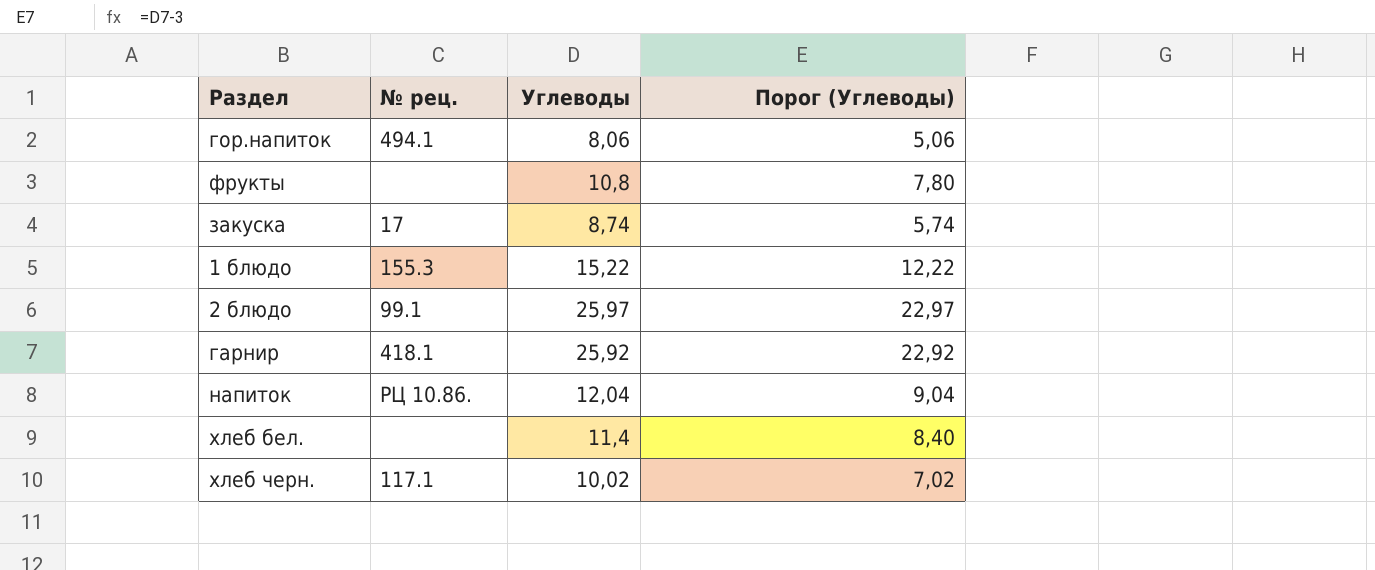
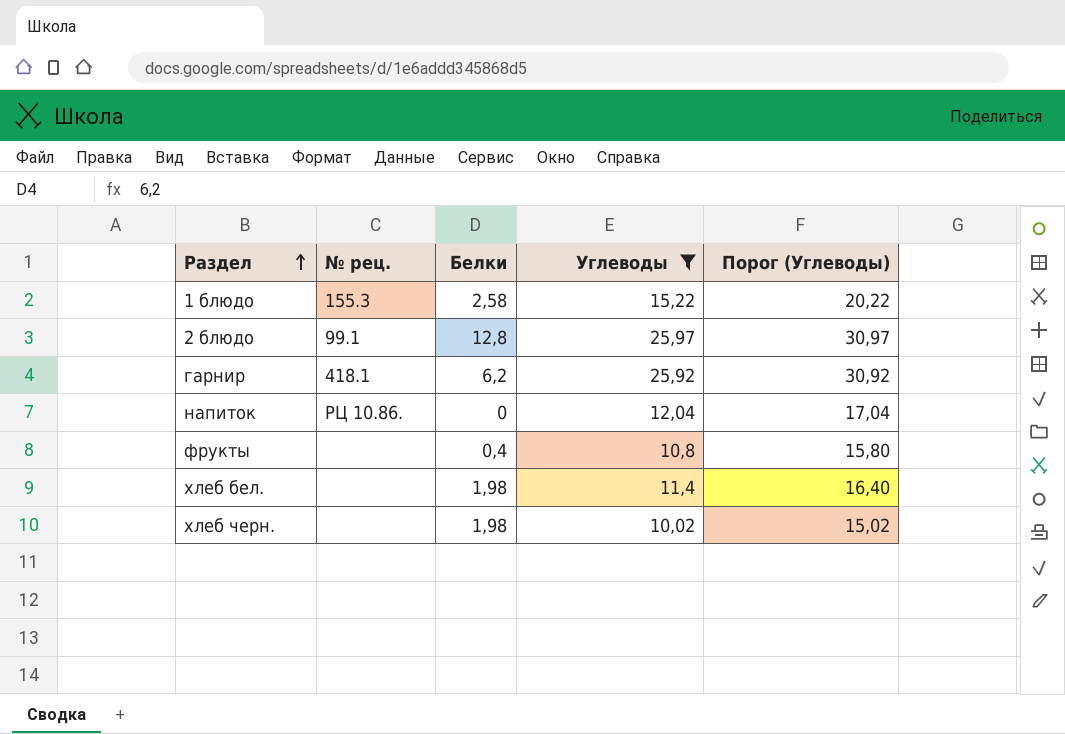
filter: none -> Углеводы >= 10,02
row order: none -> Раздел ascending
column Белки | position: none -> 3
column Порог (Углеводы) | formula: [Углеводы] - 3 -> [Углеводы] + 5
хлеб черн. | № рец.: 117.1 -> none

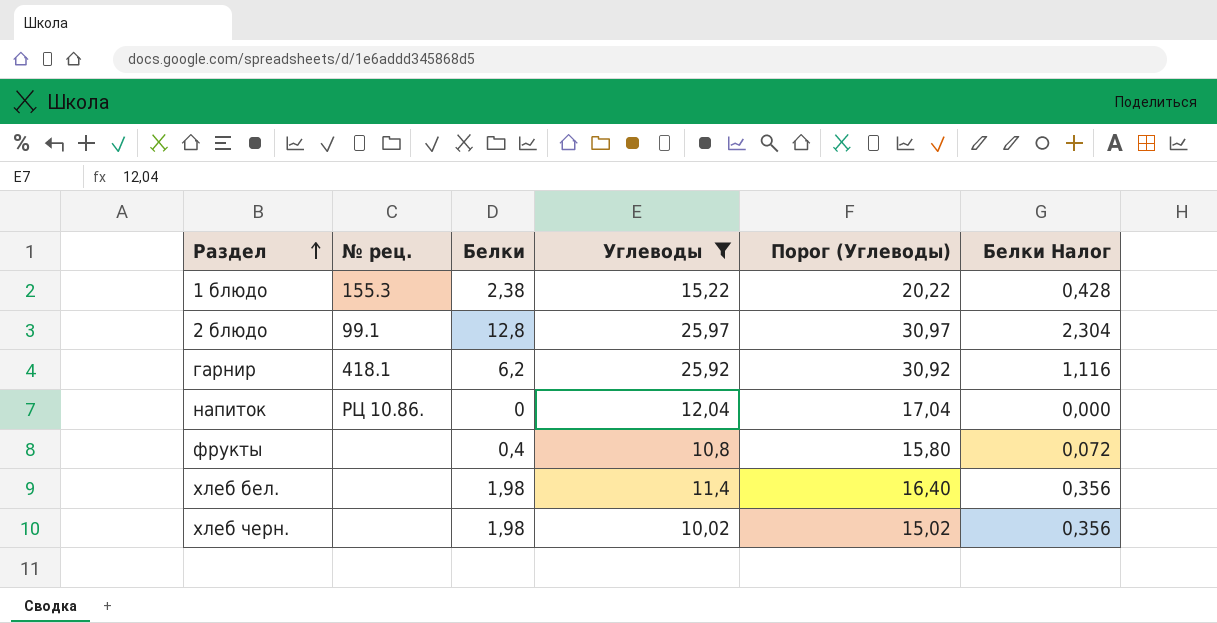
column Белки Налог | formula: none -> [Белки] * 0,18
1 блюдо | Белки: 2,58 -> 2,38

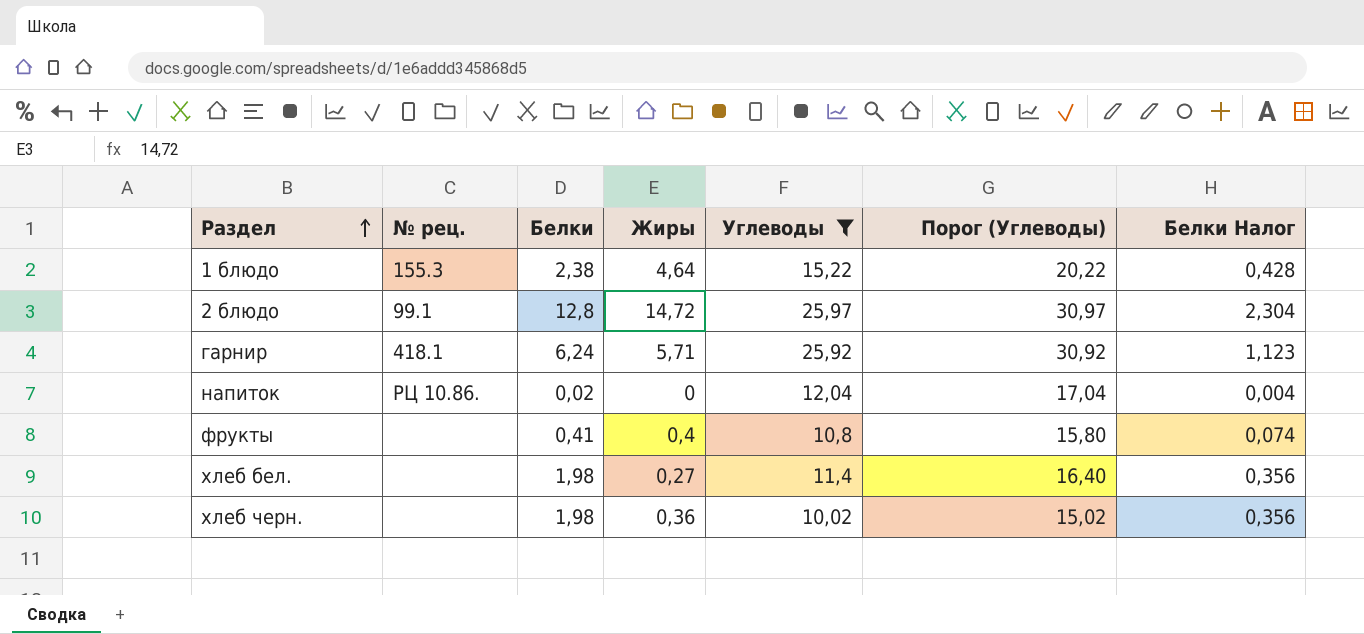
column Жиры | position: none -> 4
гарнир | Белки: 6,2 -> 6,24
гарнир | Белки Налог: 1,116 -> 1,123
напиток | Белки: 0 -> 0,02
напиток | Белки Налог: 0,000 -> 0,004
фрукты | Белки: 0,4 -> 0,41
фрукты | Белки Налог: 0,072 -> 0,074

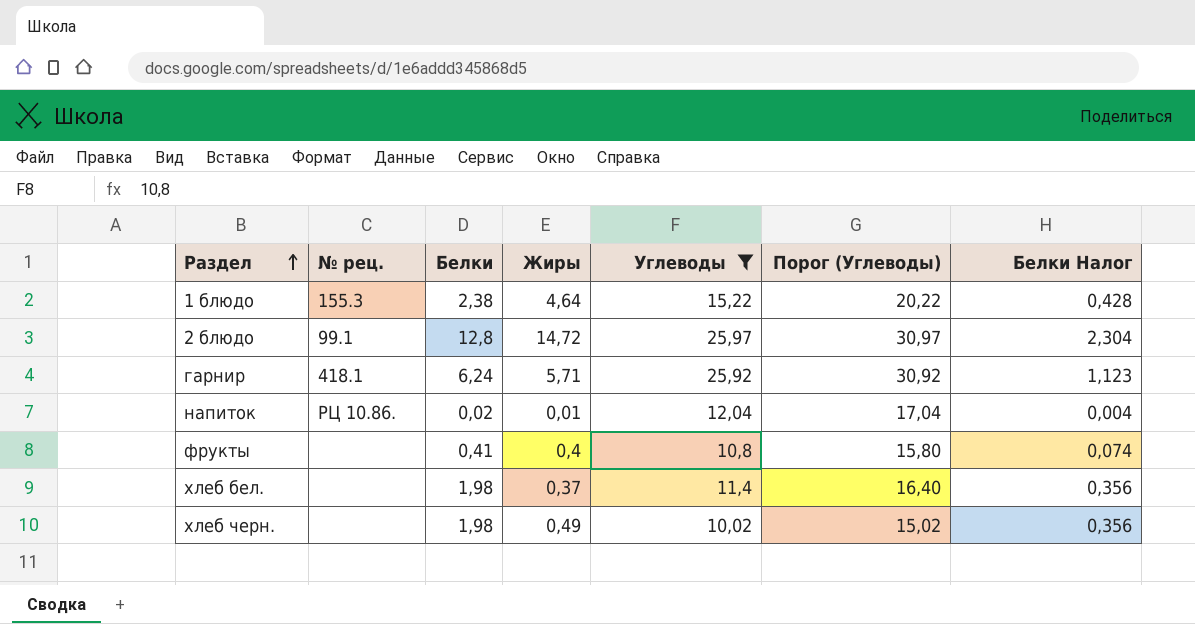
напиток | Жиры: 0 -> 0,01
хлеб бел. | Жиры: 0,27 -> 0,37
хлеб черн. | Жиры: 0,36 -> 0,49

